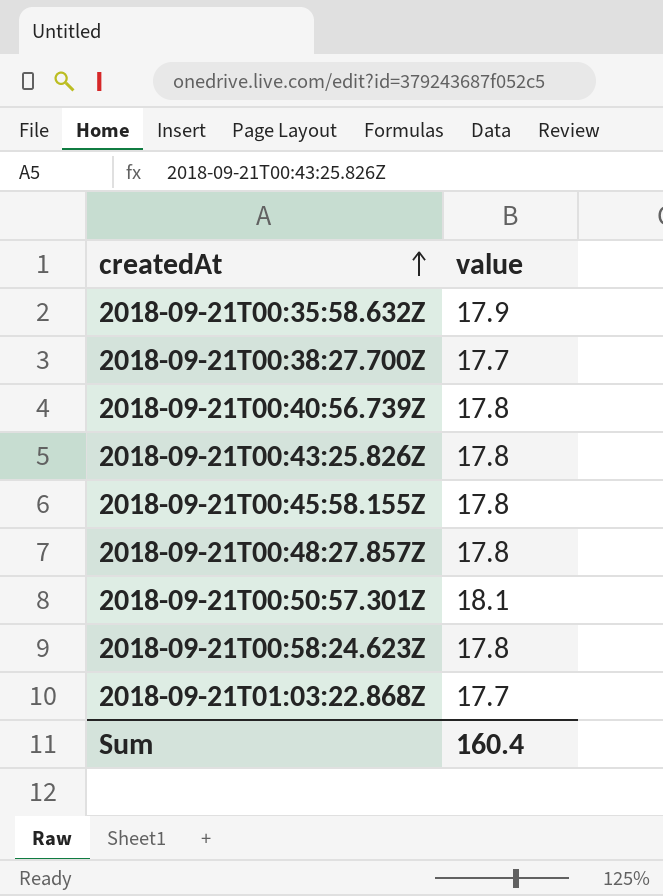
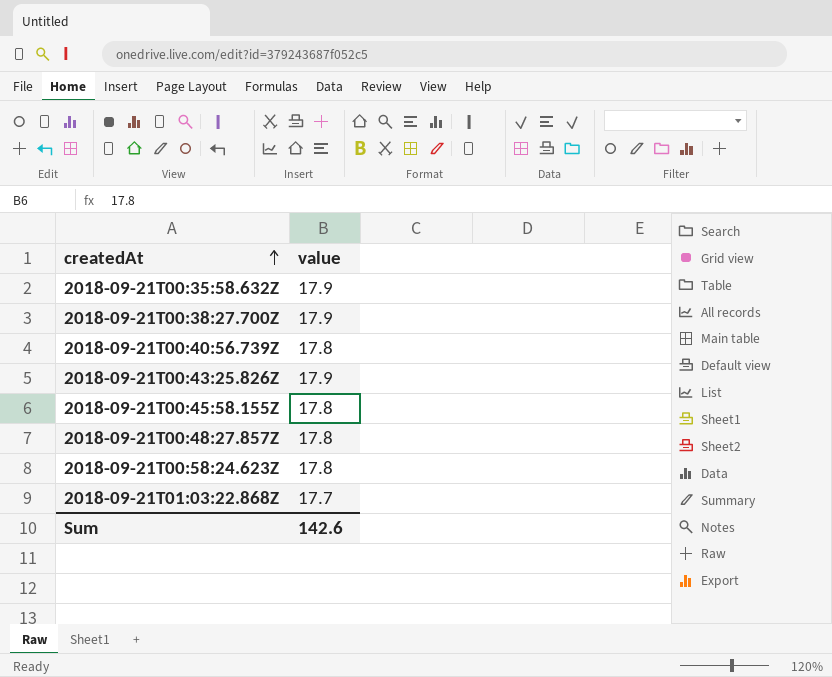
row 2018-09-21T00:50:57.301Z: 18.1 -> none
2018-09-21T00:38:27.700Z | value: 17.7 -> 17.9
2018-09-21T00:43:25.826Z | value: 17.8 -> 17.9
Sum | value: 160.4 -> 142.6

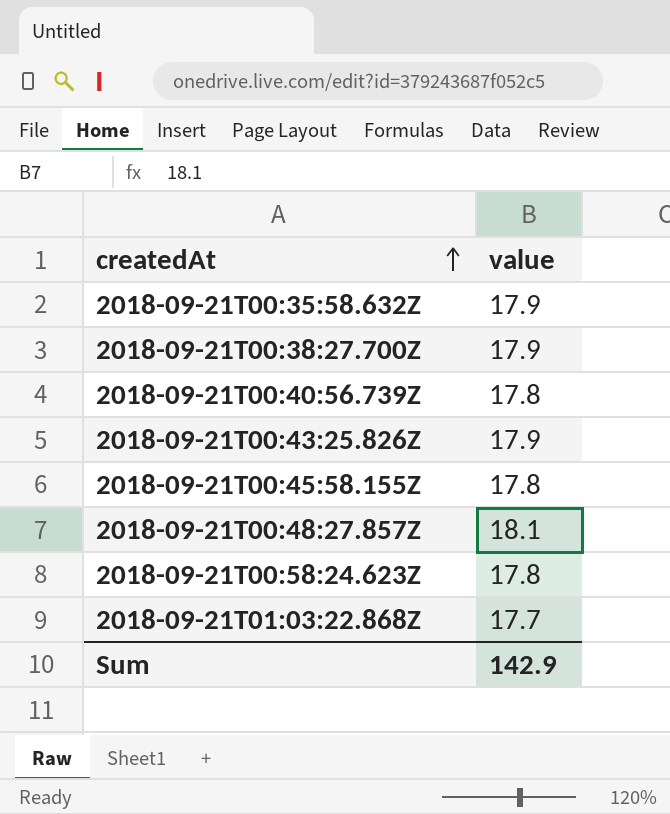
2018-09-21T00:48:27.857Z | value: 17.8 -> 18.1
Sum | value: 142.6 -> 142.9

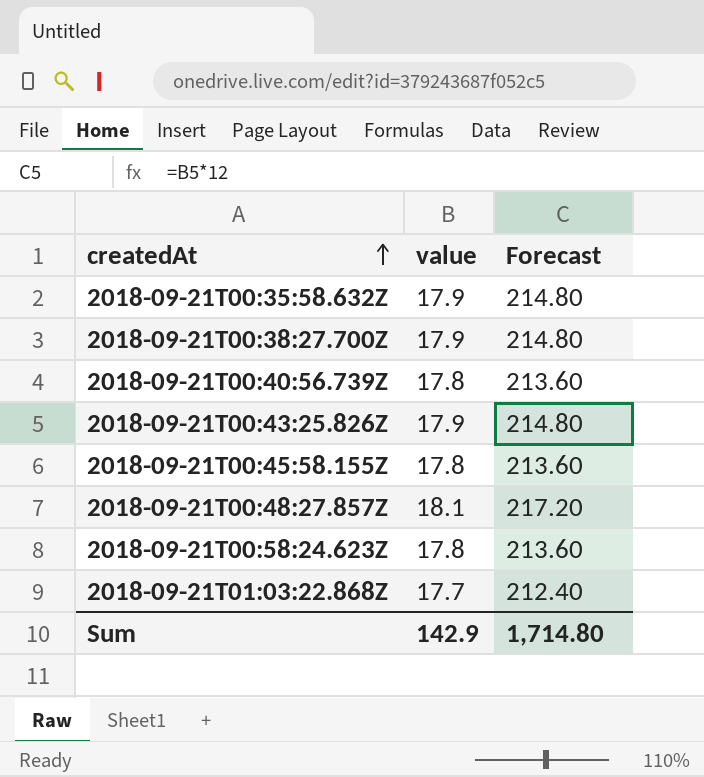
column Forecast | formula: none -> [value] * 12

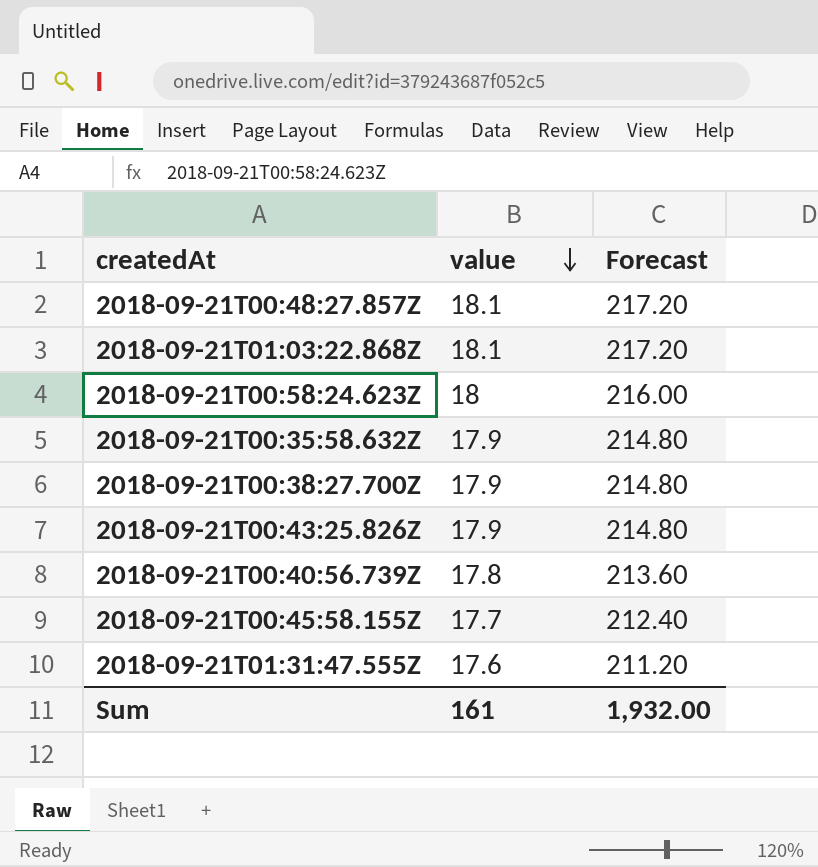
row order: createdAt ascending -> value descending
2018-09-21T01:03:22.868Z | value: 17.7 -> 18.1
2018-09-21T01:03:22.868Z | Forecast: 212.40 -> 217.20
2018-09-21T00:58:24.623Z | value: 17.8 -> 18
2018-09-21T00:58:24.623Z | Forecast: 213.60 -> 216.00
2018-09-21T00:45:58.155Z | value: 17.8 -> 17.7
2018-09-21T00:45:58.155Z | Forecast: 213.60 -> 212.40
row 2018-09-21T01:31:47.555Z: none -> 17.6 | 211.20
Sum | value: 142.9 -> 161
Sum | Forecast: 1,714.80 -> 1,932.00

